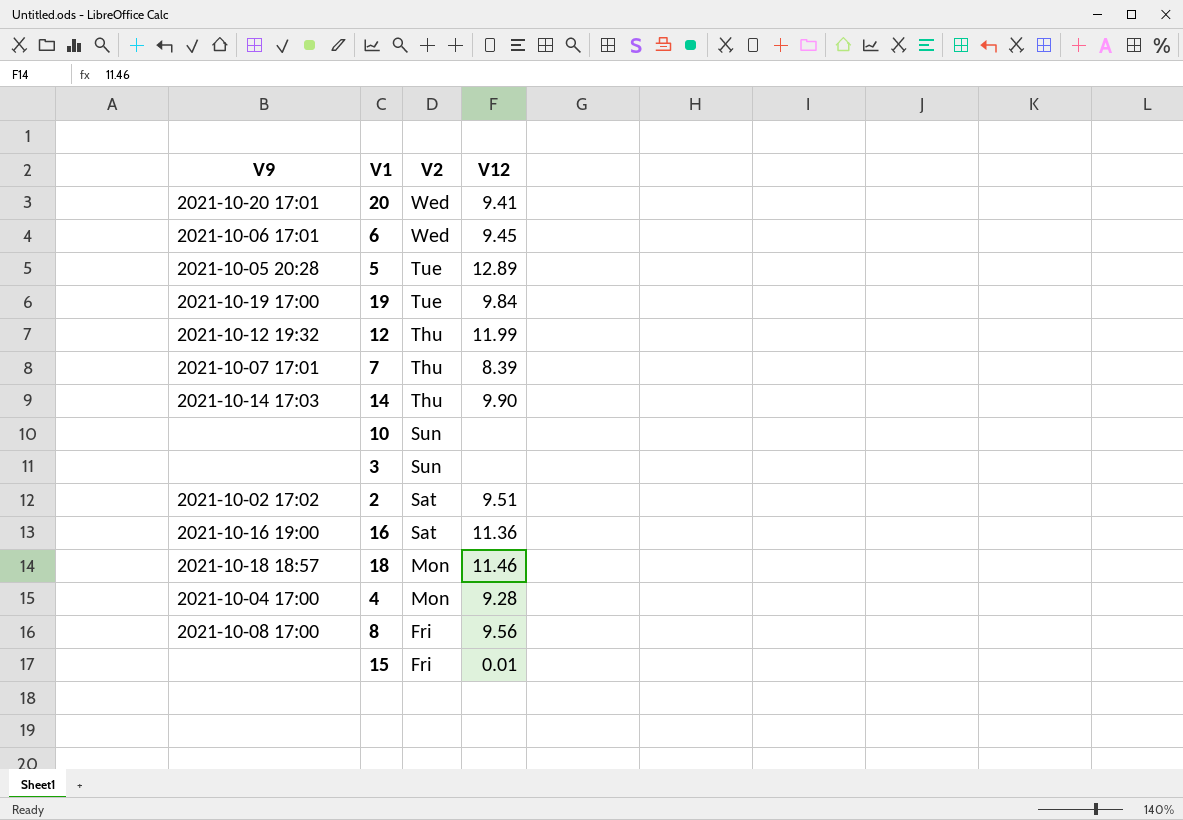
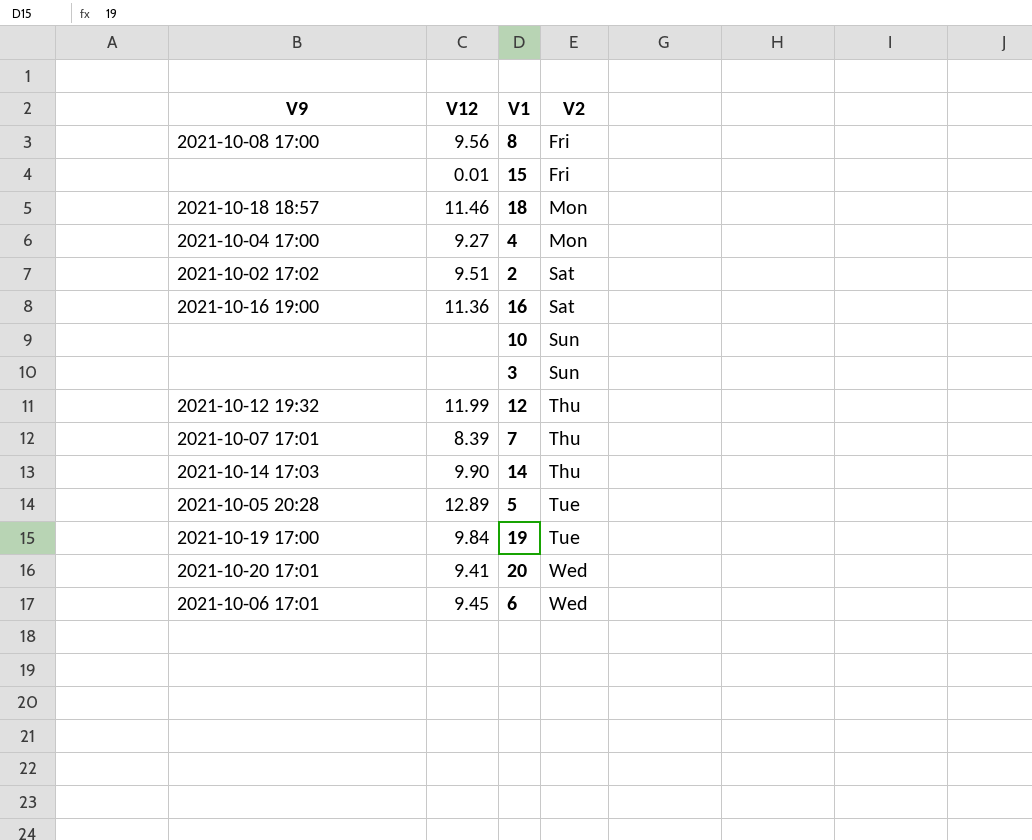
row order: V2 descending -> V2 ascending
column V12 | position: 4 -> 2
4 | V12: 9.28 -> 9.27

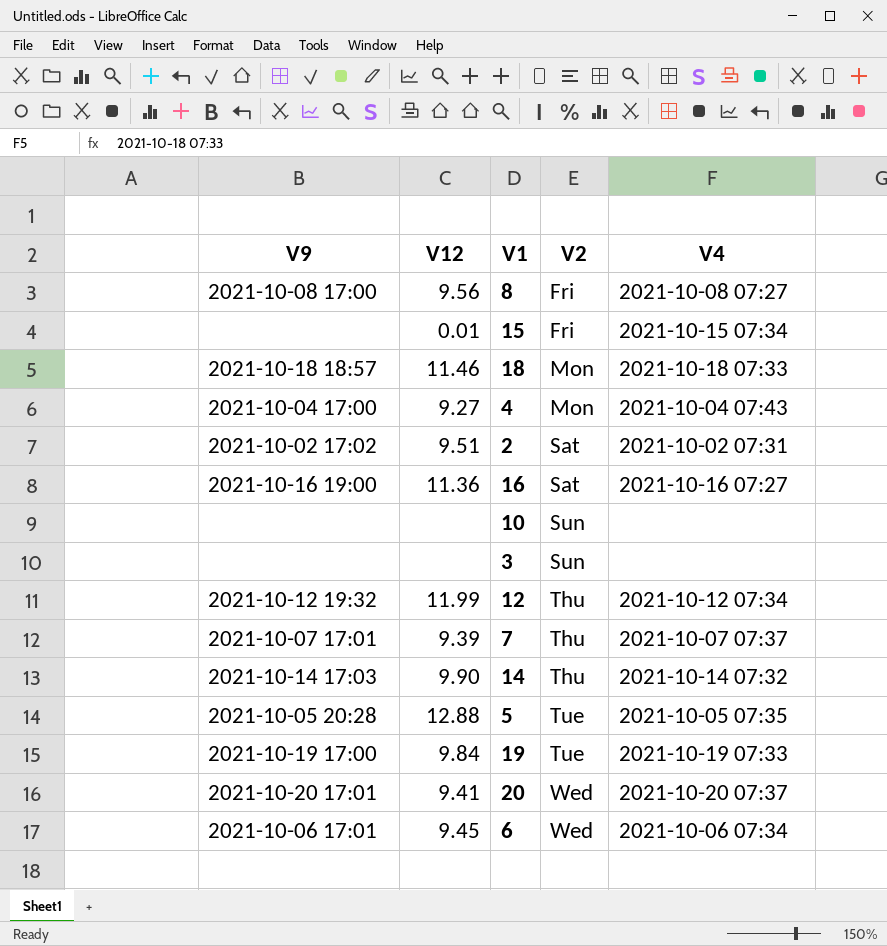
column V4 | position: none -> 5
7 | V12: 8.39 -> 9.39
5 | V12: 12.89 -> 12.88

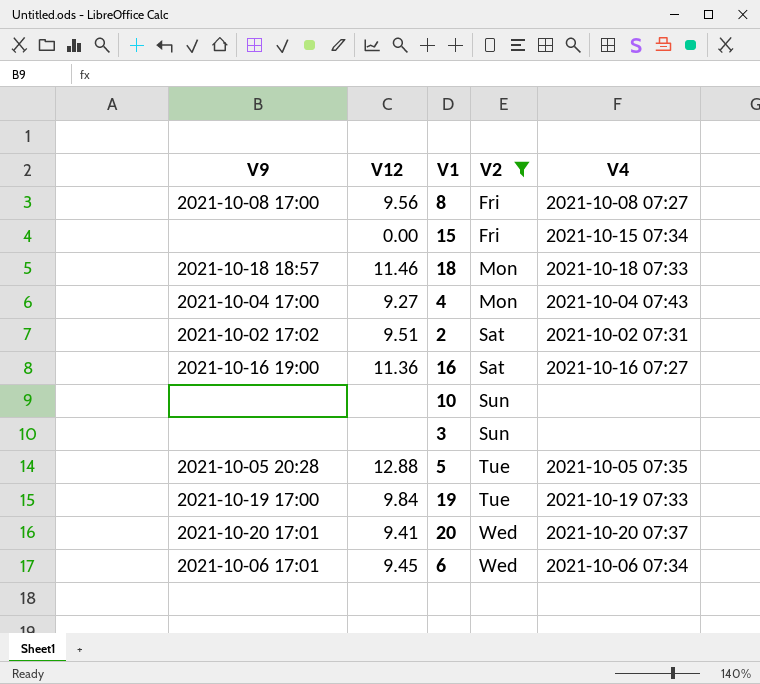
filter: none -> V2 != Thu
15 | V12: 0.01 -> 0.00

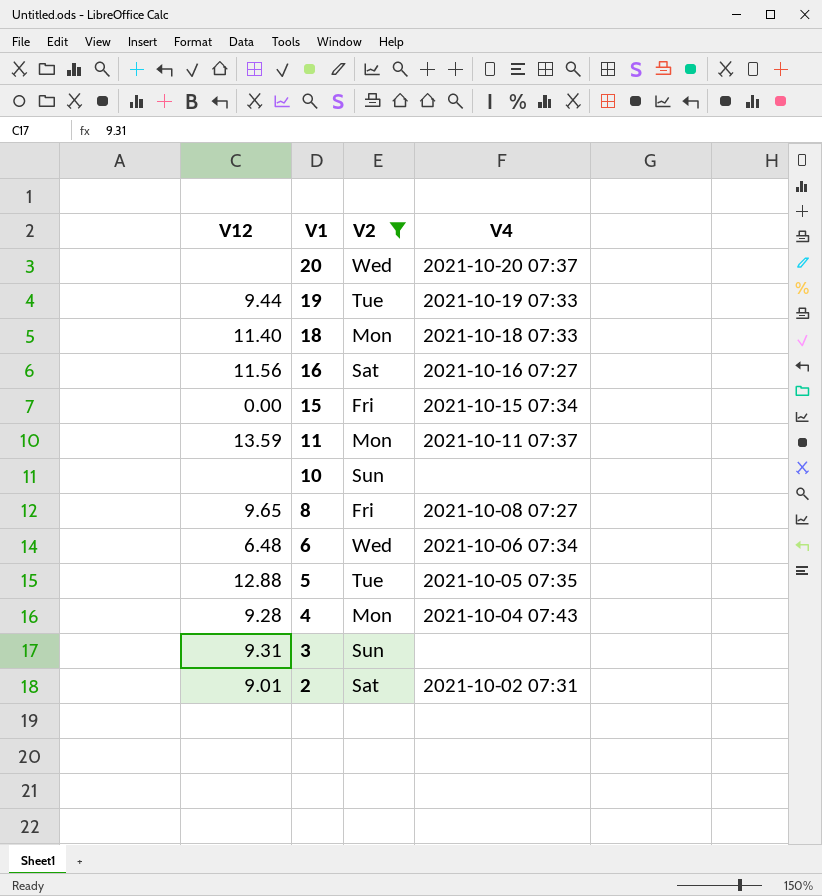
row order: V2 ascending -> V1 descending
column V9 | position: 1 -> none
20 | V12: 9.41 -> none
19 | V12: 9.84 -> 9.44
18 | V12: 11.46 -> 11.40
16 | V12: 11.36 -> 11.56
row 11: none -> 13.59 | Mon | 2021-10-11 07:37
8 | V12: 9.56 -> 9.65
6 | V12: 9.45 -> 6.48
4 | V12: 9.27 -> 9.28
3 | V12: none -> 9.31
2 | V12: 9.51 -> 9.01

